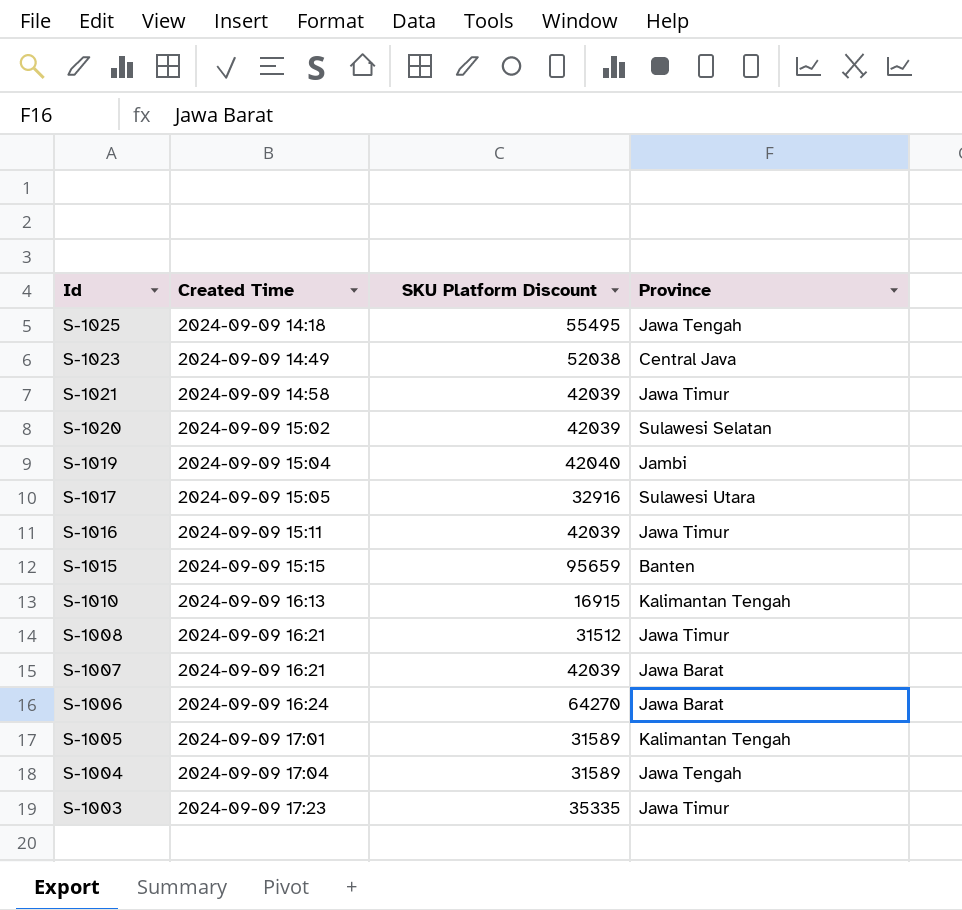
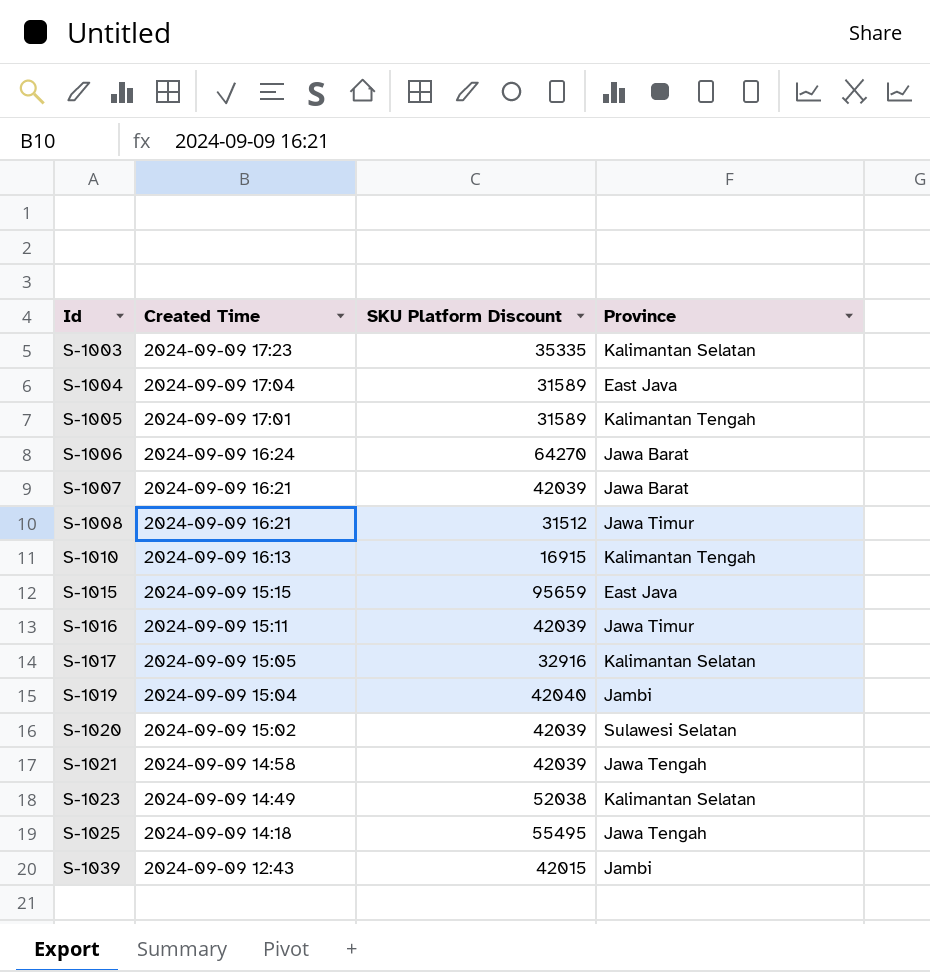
row order: Id descending -> Id ascending
S-1003 | Province: Jawa Timur -> Kalimantan Selatan
S-1004 | Province: Jawa Tengah -> East Java
S-1015 | Province: Banten -> East Java
S-1017 | Province: Sulawesi Utara -> Kalimantan Selatan
S-1021 | Province: Jawa Timur -> Jawa Tengah
S-1023 | Province: Central Java -> Kalimantan Selatan
row S-1039: none -> 2024-09-09 12:43 | 42015 | Jambi

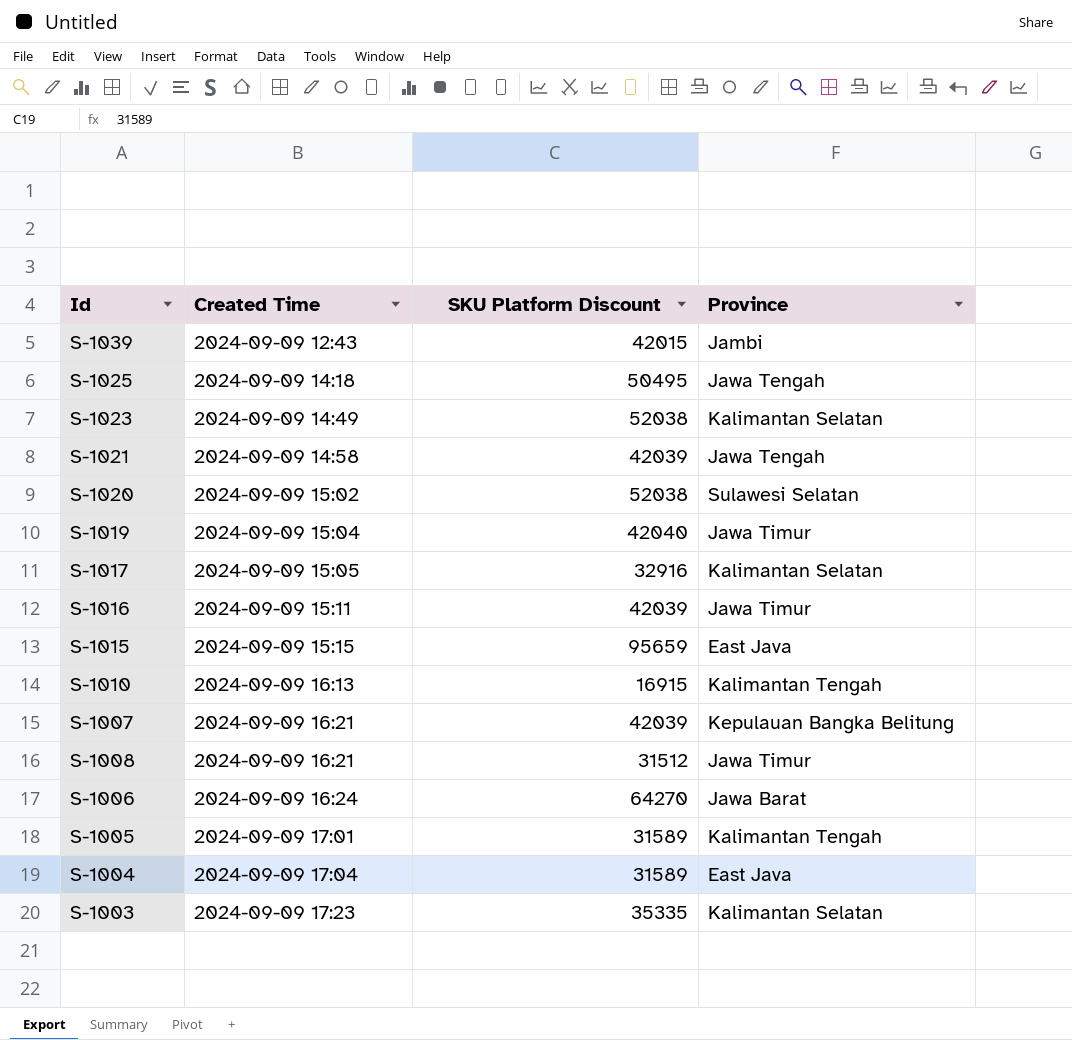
row order: Id ascending -> Created Time ascending
S-1025 | SKU Platform Discount: 55495 -> 50495
S-1020 | SKU Platform Discount: 42039 -> 52038
S-1019 | Province: Jambi -> Jawa Timur
S-1007 | Province: Jawa Barat -> Kepulauan Bangka Belitung

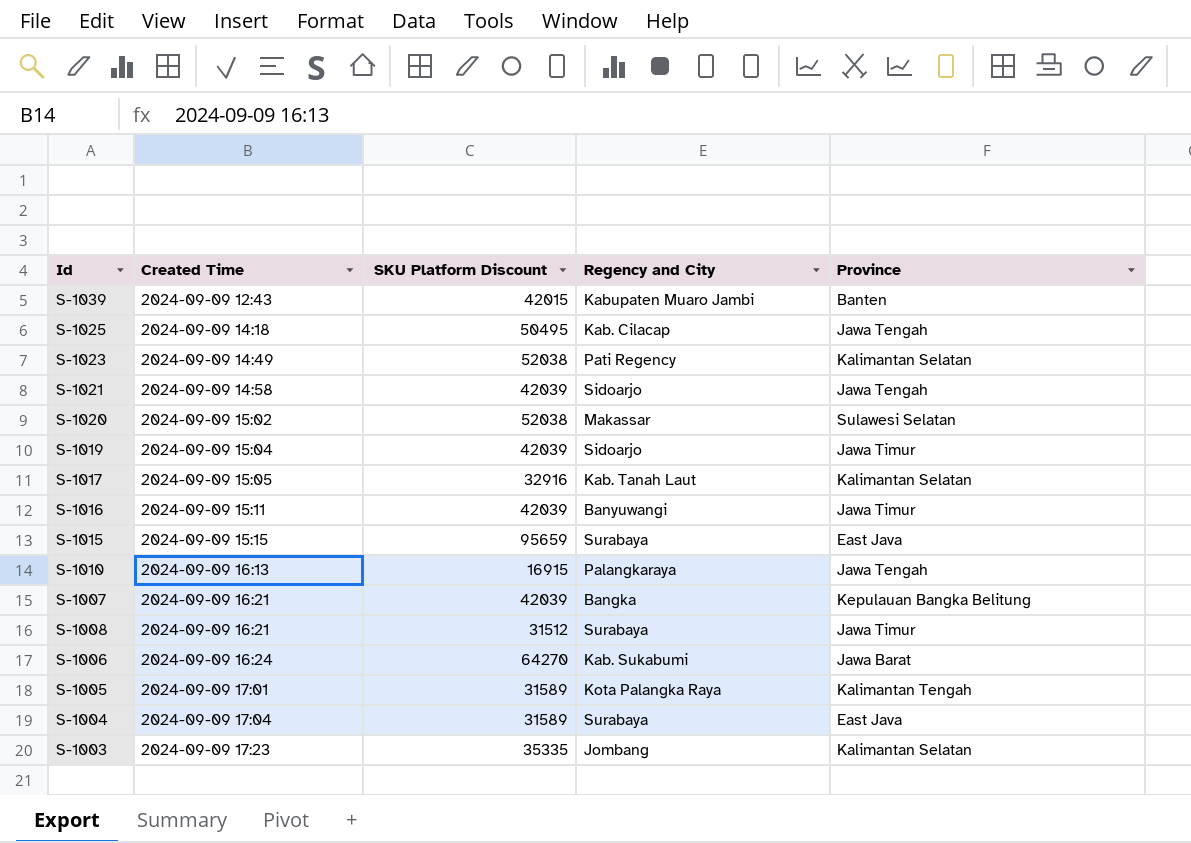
column Regency and City | position: none -> 4
S-1039 | Province: Jambi -> Banten
S-1019 | SKU Platform Discount: 42040 -> 42039
S-1010 | Province: Kalimantan Tengah -> Jawa Tengah

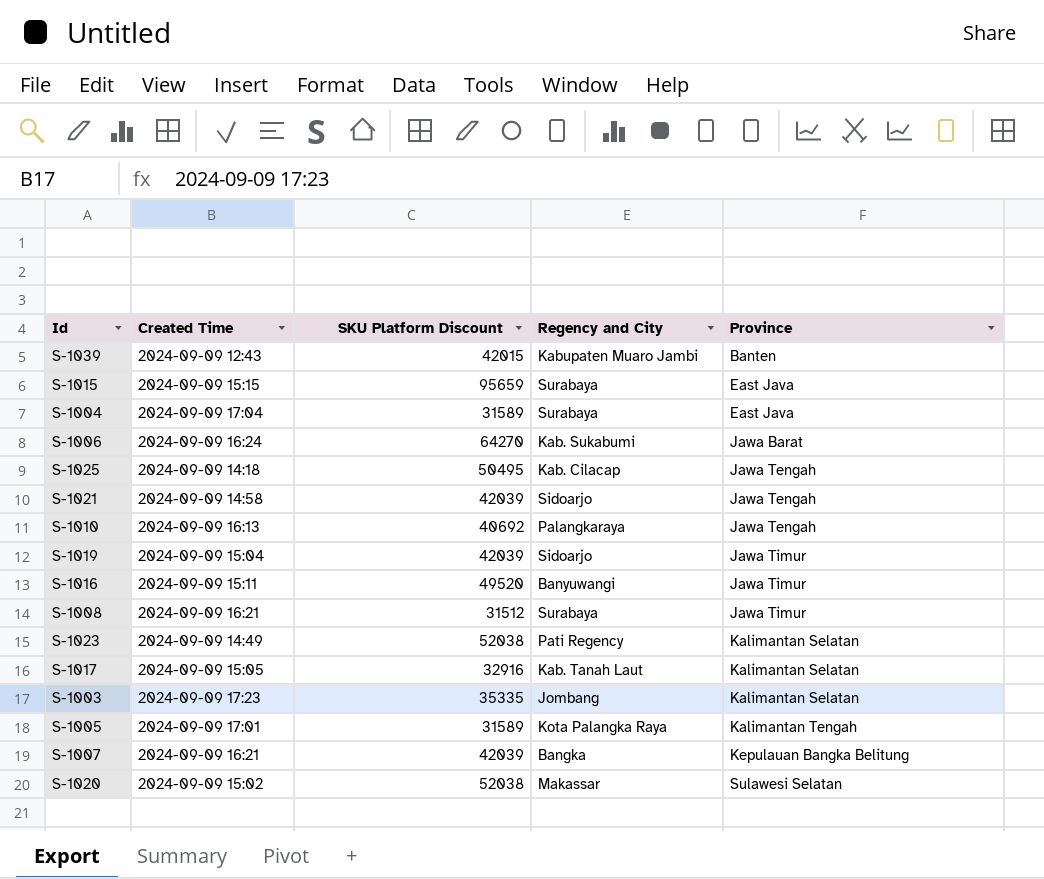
row order: Created Time ascending -> Province ascending
S-1010 | SKU Platform Discount: 16915 -> 40692
S-1016 | SKU Platform Discount: 42039 -> 49520

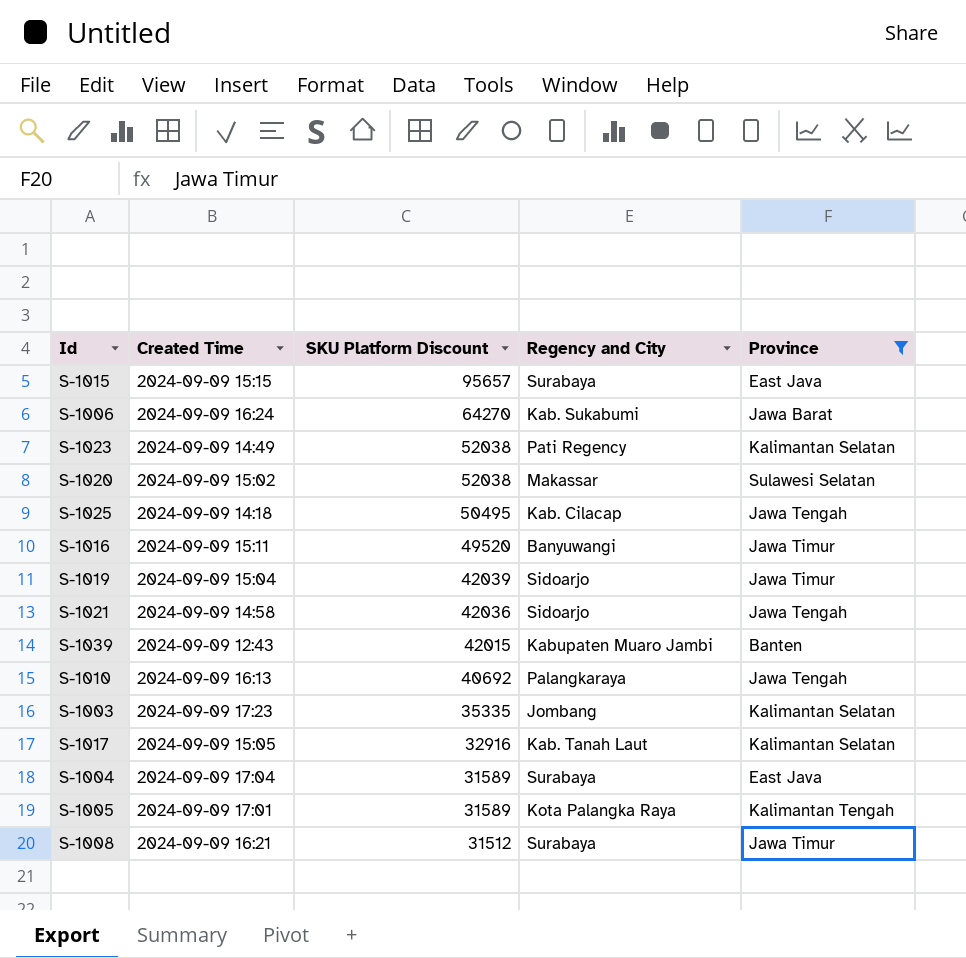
filter: none -> Province != Kepulauan Bangka Belitung
row order: Province ascending -> SKU Platform Discount descending
S-1015 | SKU Platform Discount: 95659 -> 95657
S-1021 | SKU Platform Discount: 42039 -> 42036

